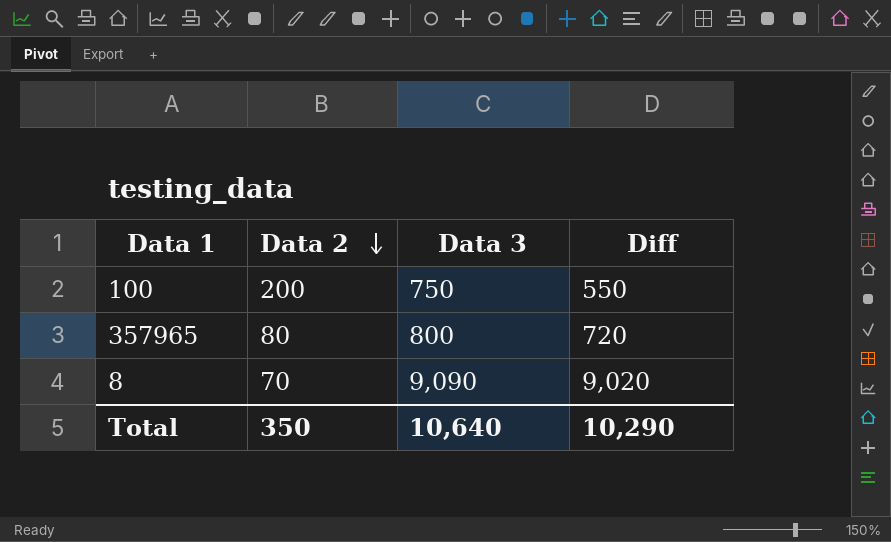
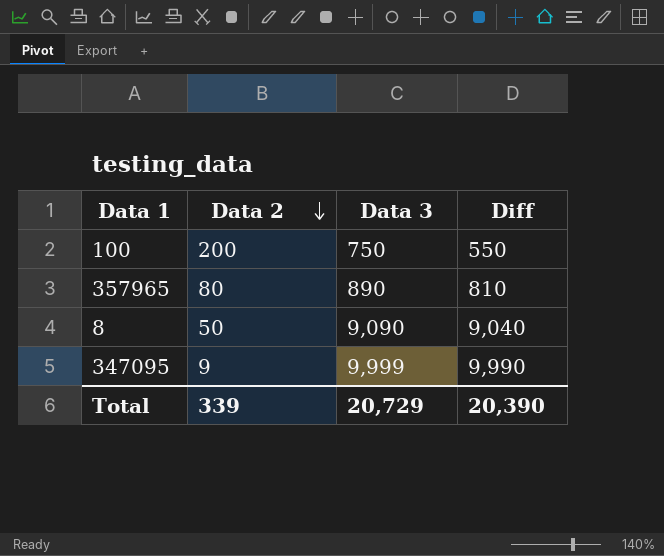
357965 | Data 3: 800 -> 890
357965 | Diff: 720 -> 810
8 | Data 2: 70 -> 50
8 | Diff: 9,020 -> 9,040
row 347095: none -> 9 | 9,999 | 9,990
Total | Data 2: 350 -> 339
Total | Data 3: 10,640 -> 20,729
Total | Diff: 10,290 -> 20,390

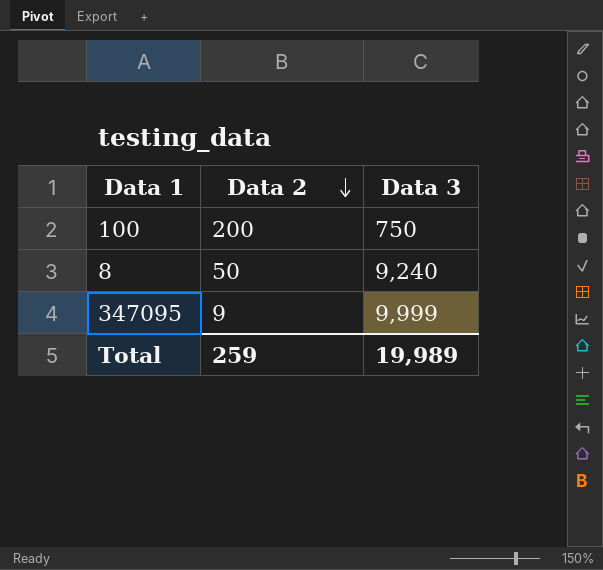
column Diff | formula: [Data 3] - [Data 2] -> none
row 357965: 80 | 890 | 810 -> none
8 | Data 3: 9,090 -> 9,240
Total | Data 2: 339 -> 259
Total | Data 3: 20,729 -> 19,989

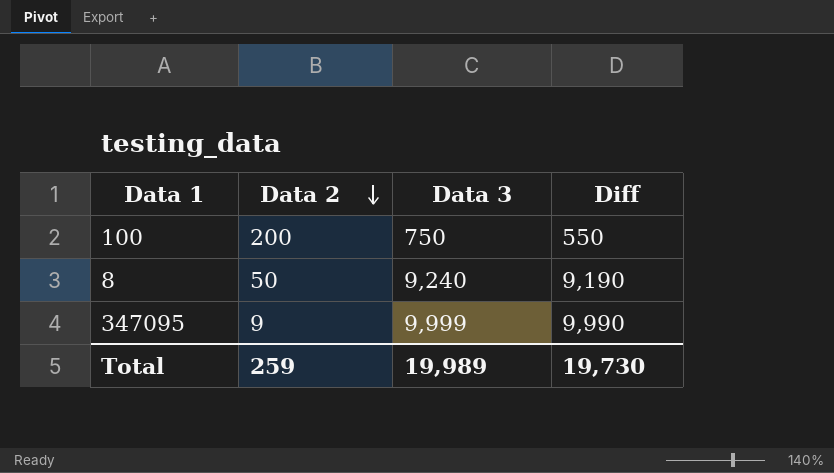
column Diff | formula: none -> [Data 3] - [Data 2]

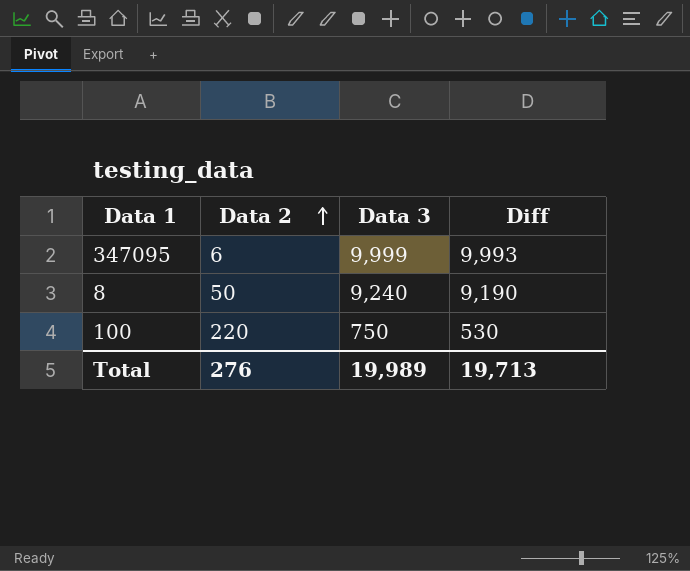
row order: Data 2 descending -> Data 2 ascending
347095 | Data 2: 9 -> 6
347095 | Diff: 9,990 -> 9,993
100 | Data 2: 200 -> 220
100 | Diff: 550 -> 530
Total | Data 2: 259 -> 276
Total | Diff: 19,730 -> 19,713

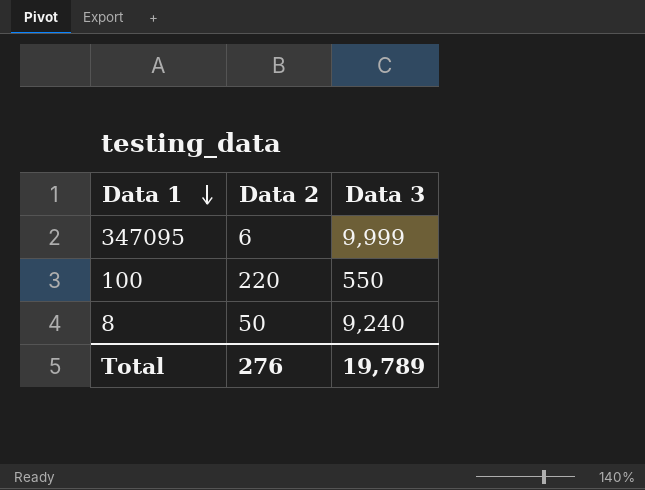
row order: Data 2 ascending -> Data 1 descending
column Diff | formula: [Data 3] - [Data 2] -> none
100 | Data 3: 750 -> 550
Total | Data 3: 19,989 -> 19,789

